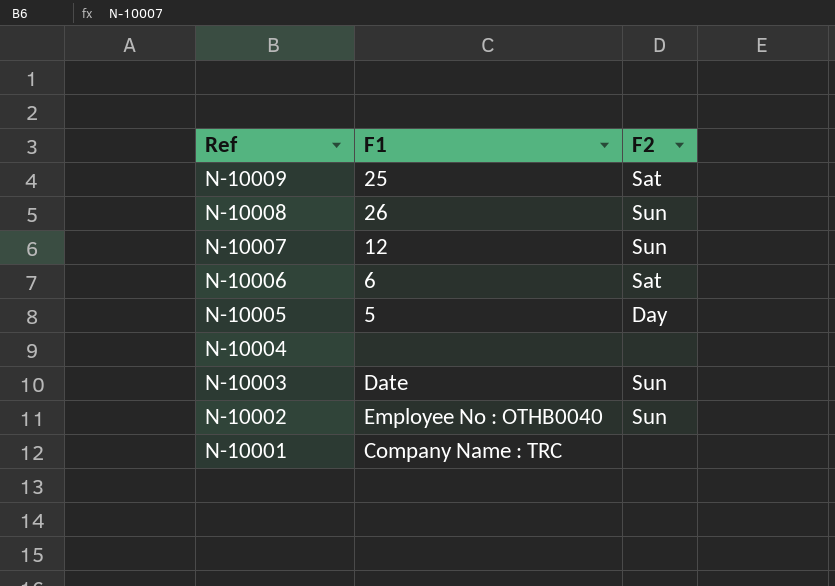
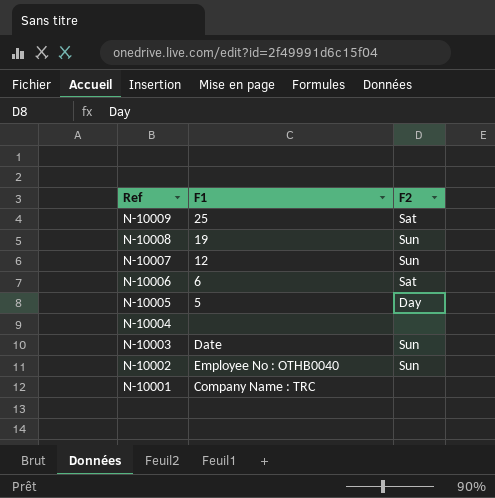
N-10008 | F1: 26 -> 19

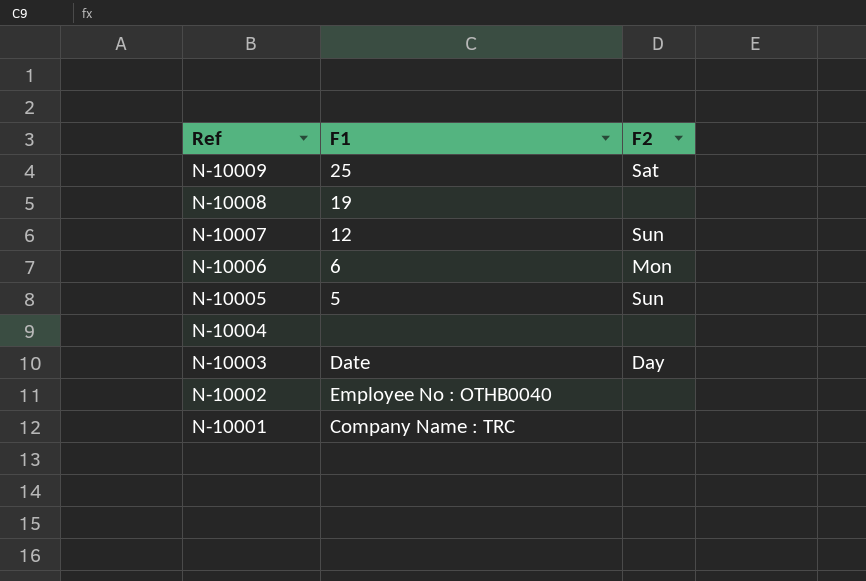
N-10008 | F2: Sun -> none
N-10006 | F2: Sat -> Mon
N-10005 | F2: Day -> Sun
N-10003 | F2: Sun -> Day
N-10002 | F2: Sun -> none

